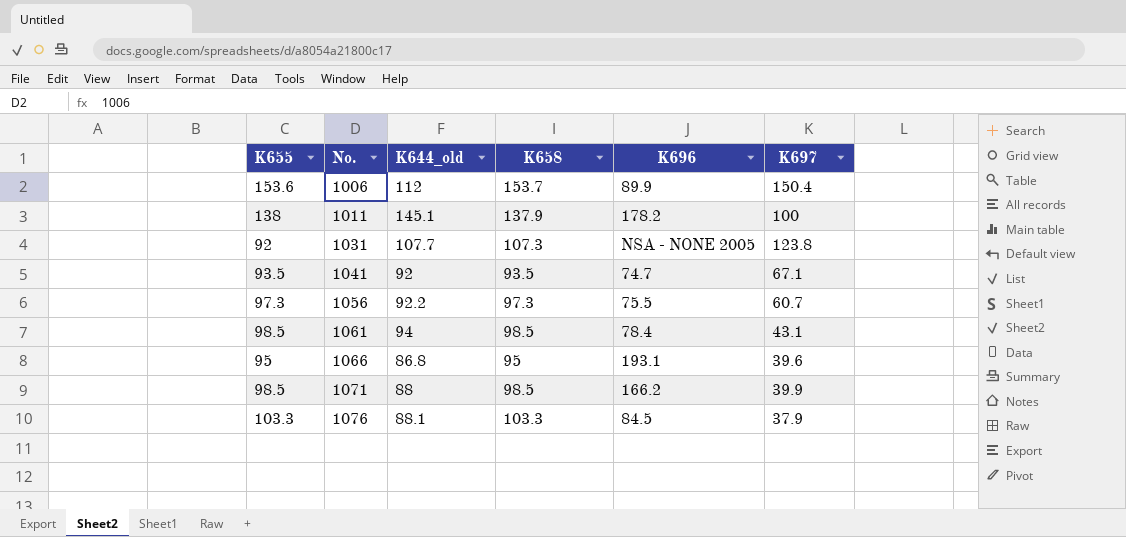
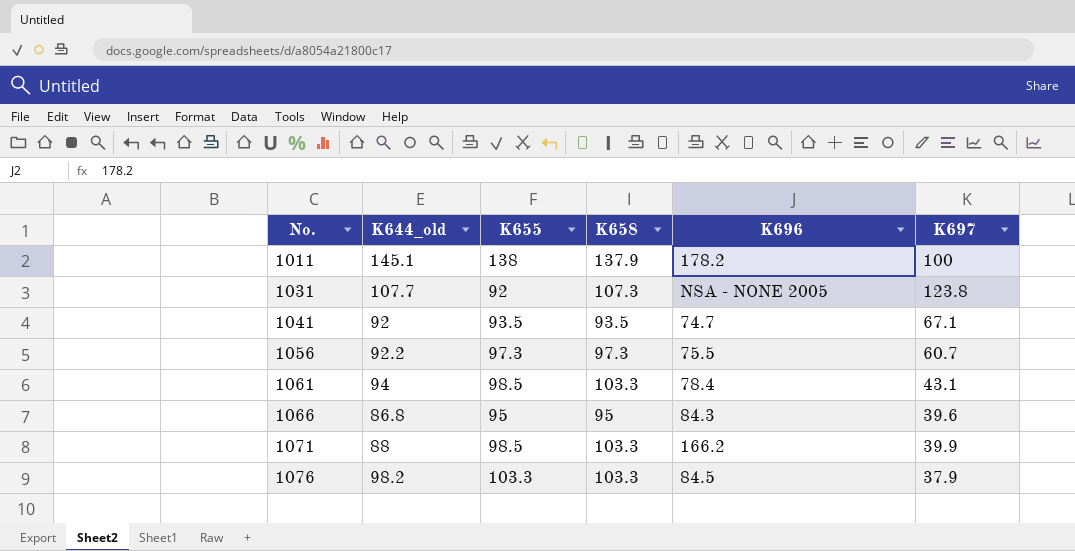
column K655 | position: 1 -> 3
row 1006: 153.6 | 112 | 153.7 | 89.9 | 150.4 -> none
1061 | K658: 98.5 -> 103.3
1066 | K696: 193.1 -> 84.3
1071 | K658: 98.5 -> 103.3
1076 | K644_old: 88.1 -> 98.2

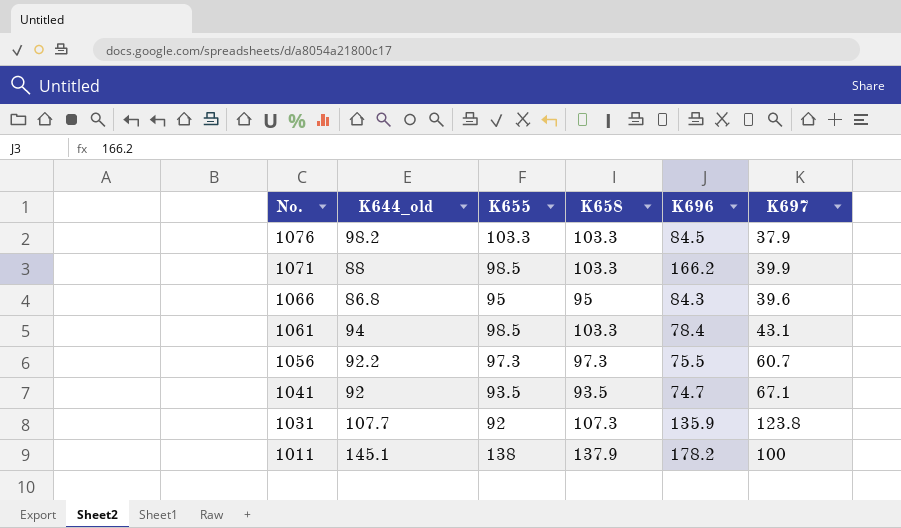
row order: No. ascending -> No. descending
1031 | K696: NSA - NONE 2005 -> 135.9

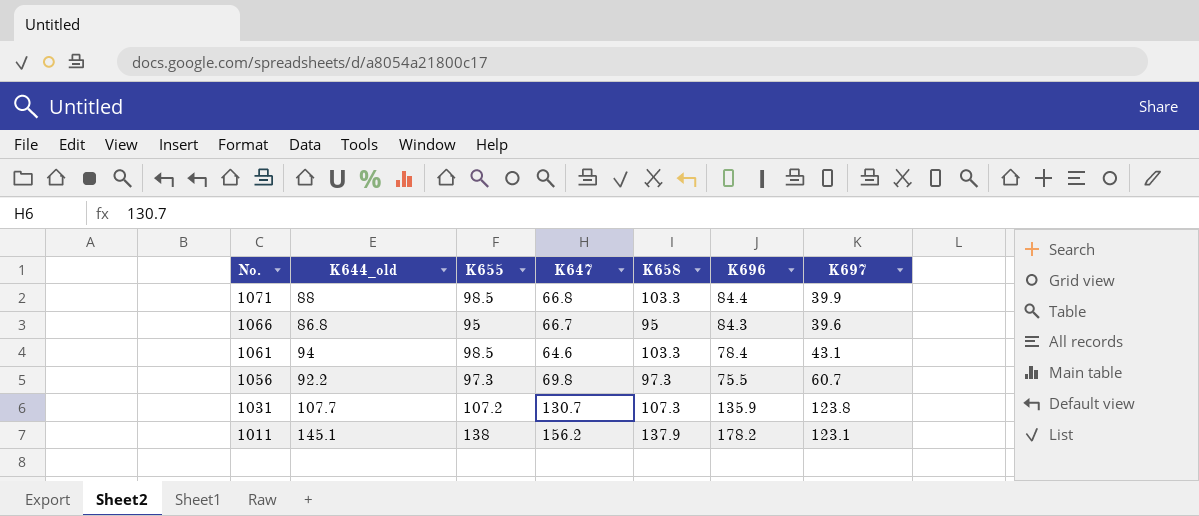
column K647 | position: none -> 4
row 1076: 98.2 | 103.3 | 103.3 | 84.5 | 37.9 -> none
row 1041: 92 | 93.5 | 93.5 | 74.7 | 67.1 -> none
1071 | K696: 166.2 -> 84.4
1031 | K655: 92 -> 107.2
1011 | K697: 100 -> 123.1

